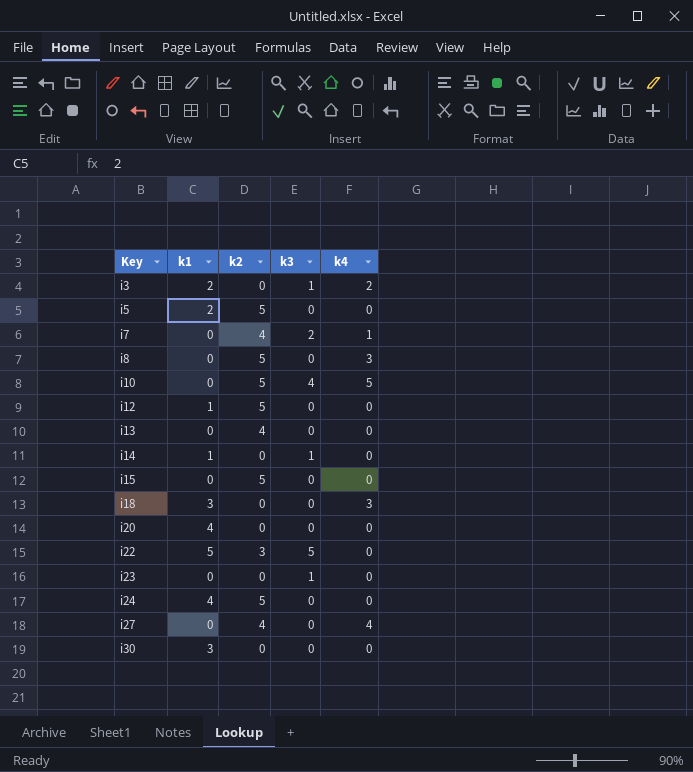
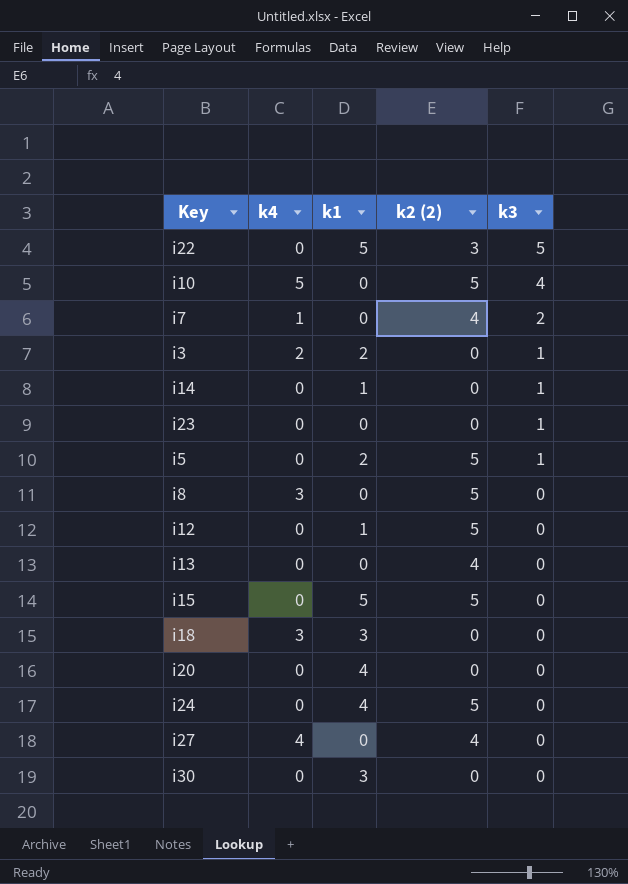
row order: Key ascending -> k3 descending
column k4 | position: 5 -> 2
column name: k2 -> k2 (2)
i5 | k3: 0 -> 1
i15 | k1: 0 -> 5

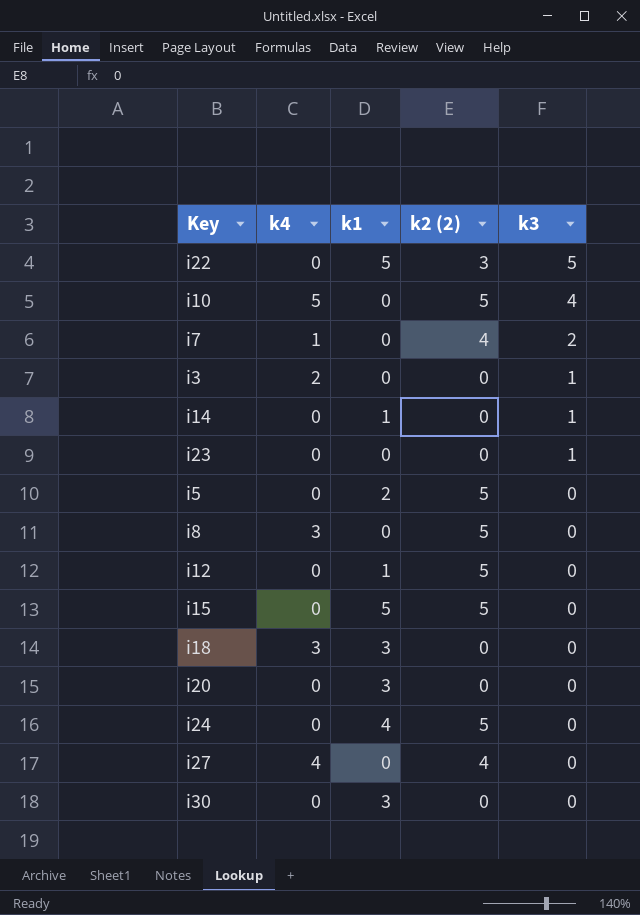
row i13: 0 | 0 | 4 | 0 -> none
i3 | k1: 2 -> 0
i5 | k3: 1 -> 0
i20 | k1: 4 -> 3

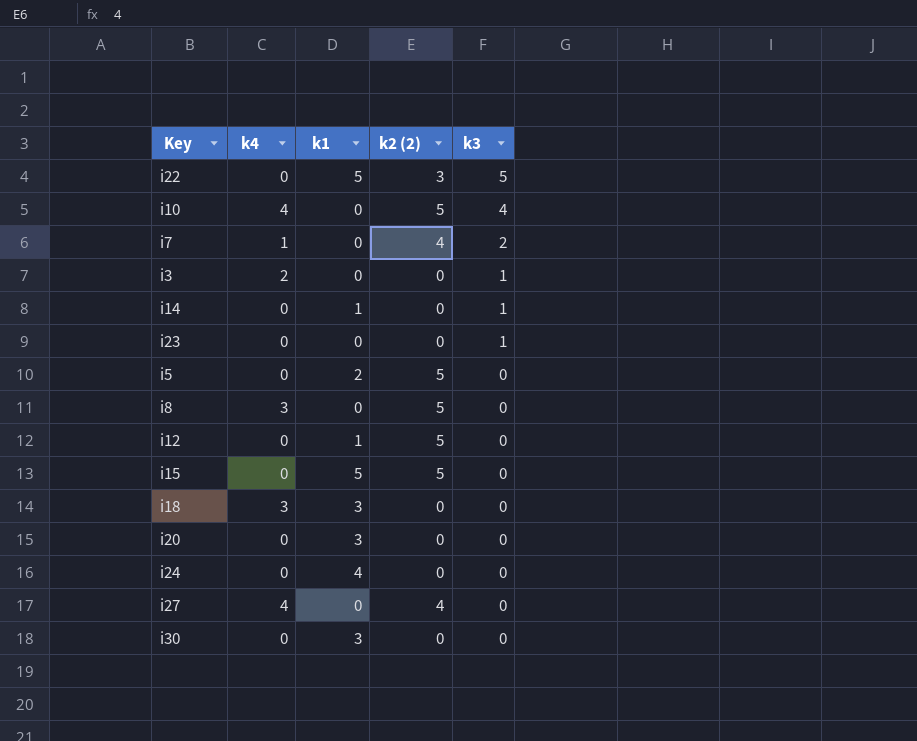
i10 | k4: 5 -> 4
i24 | k2 (2): 5 -> 0

